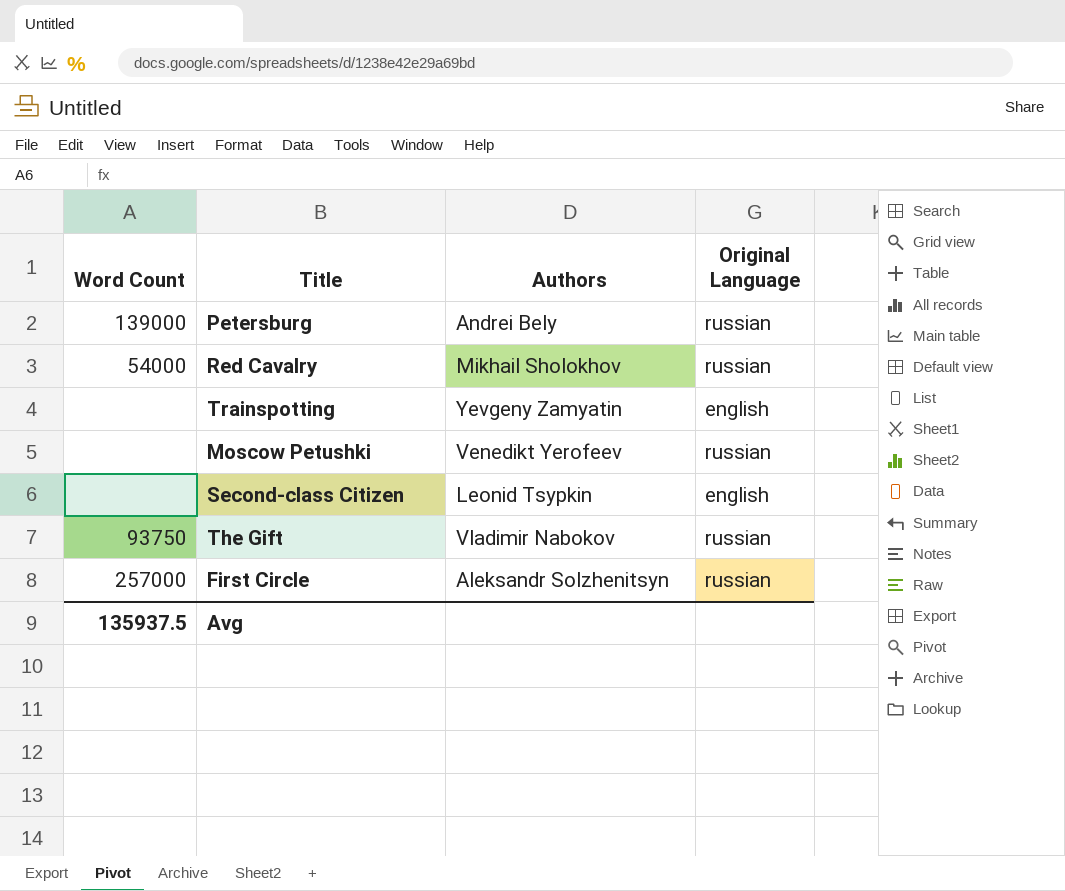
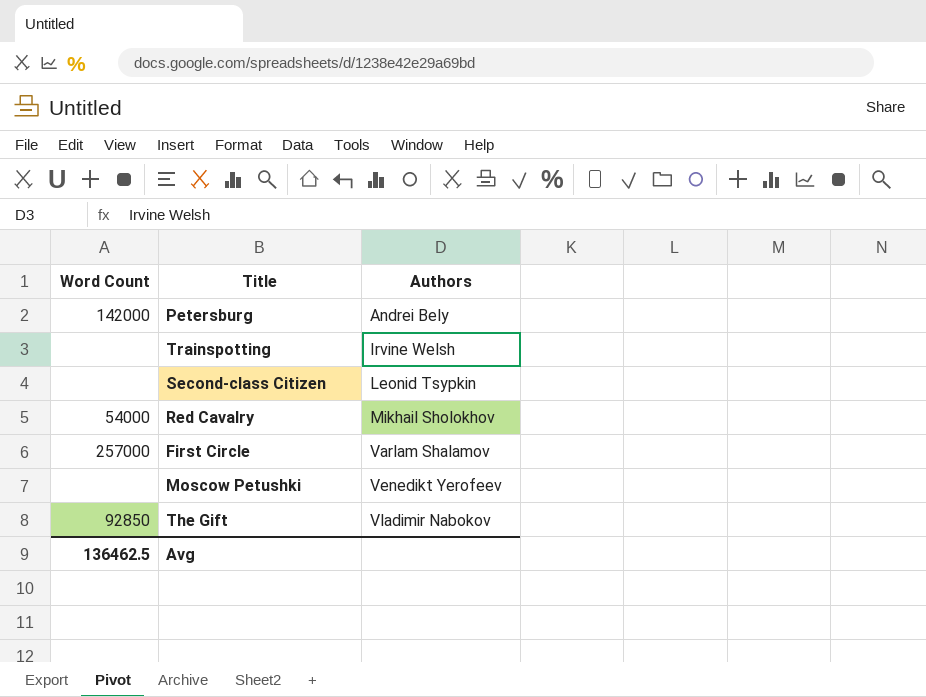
row order: none -> Authors ascending
column Original Language | position: 4 -> none
Petersburg | Word Count: 139000 -> 142000
Trainspotting | Authors: Yevgeny Zamyatin -> Irvine Welsh
First Circle | Authors: Aleksandr Solzhenitsyn -> Varlam Shalamov
The Gift | Word Count: 93750 -> 92850
Avg | Word Count: 135937.5 -> 136462.5

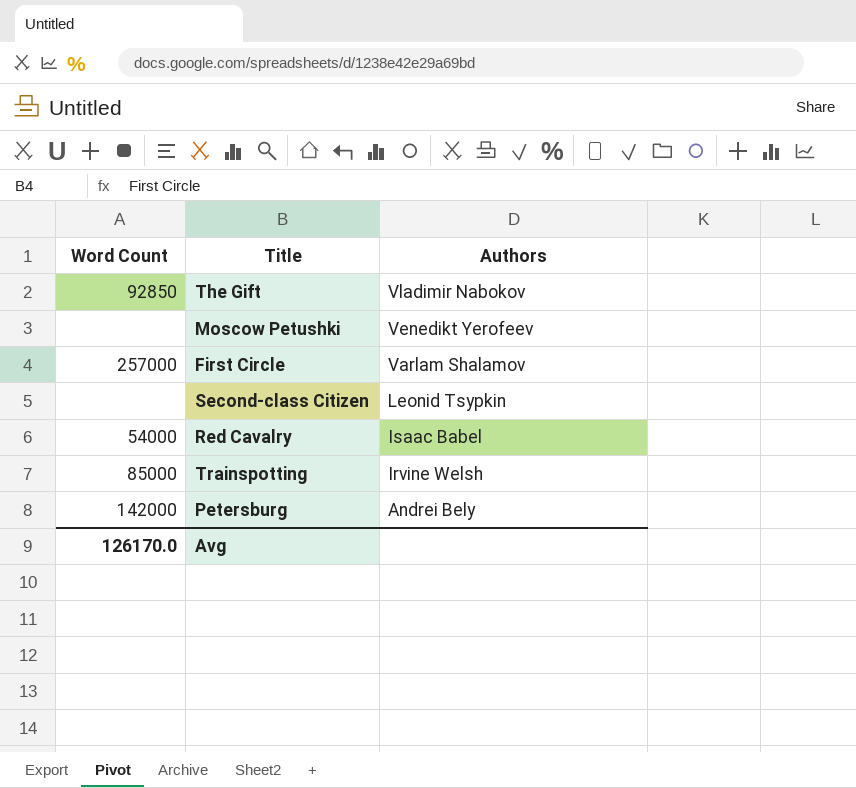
row order: Authors ascending -> Authors descending
Red Cavalry | Authors: Mikhail Sholokhov -> Isaac Babel
Trainspotting | Word Count: none -> 85000
Avg | Word Count: 136462.5 -> 126170.0

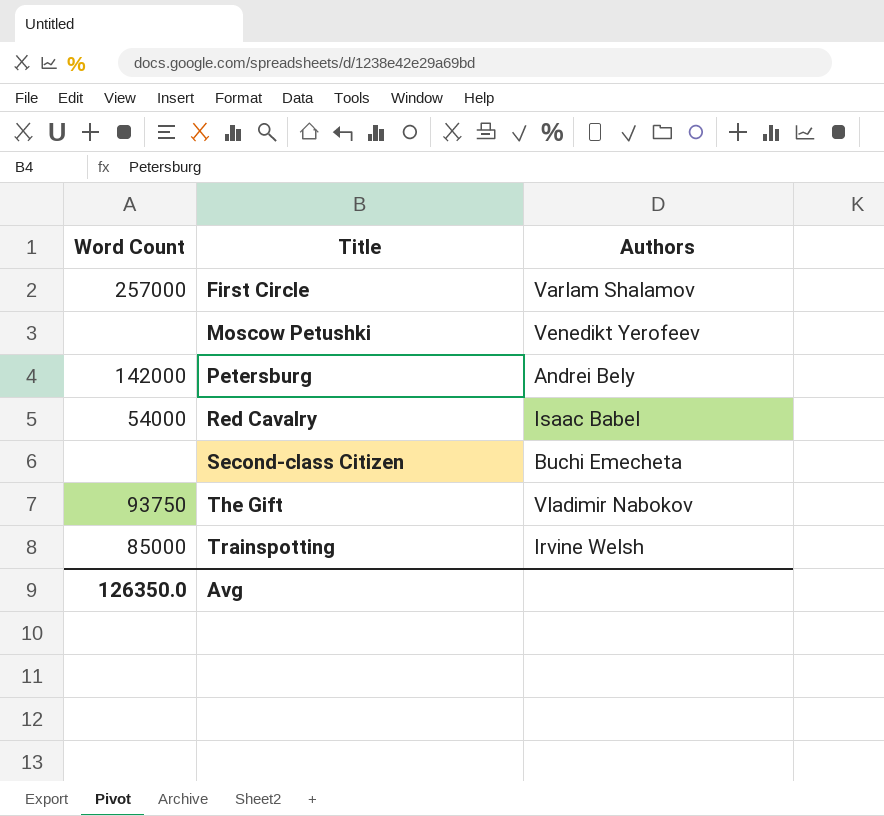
row order: Authors descending -> Title ascending
Second-class Citizen | Authors: Leonid Tsypkin -> Buchi Emecheta
The Gift | Word Count: 92850 -> 93750
Avg | Word Count: 126170.0 -> 126350.0

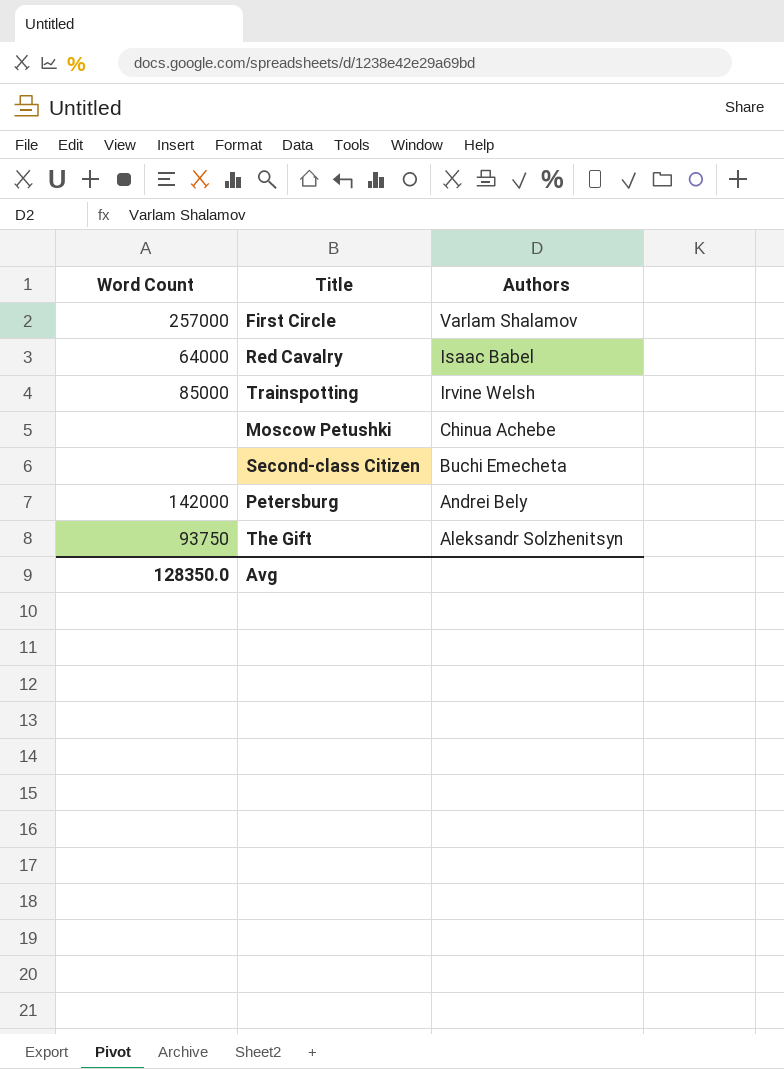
row order: Title ascending -> Authors descending
Red Cavalry | Word Count: 54000 -> 64000
Moscow Petushki | Authors: Venedikt Yerofeev -> Chinua Achebe
The Gift | Authors: Vladimir Nabokov -> Aleksandr Solzhenitsyn
Avg | Word Count: 126350.0 -> 128350.0

